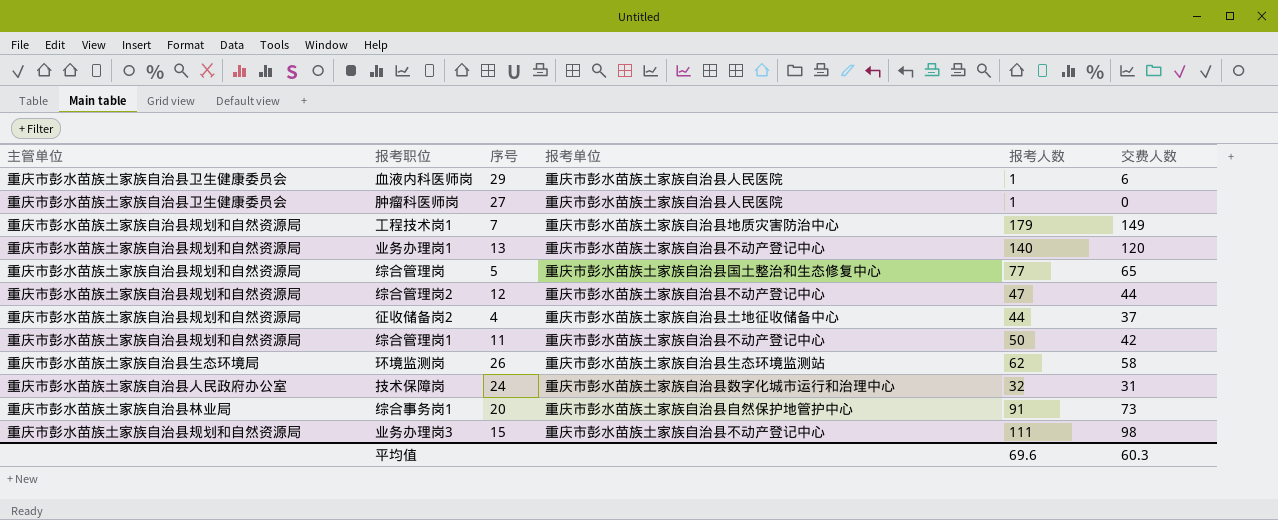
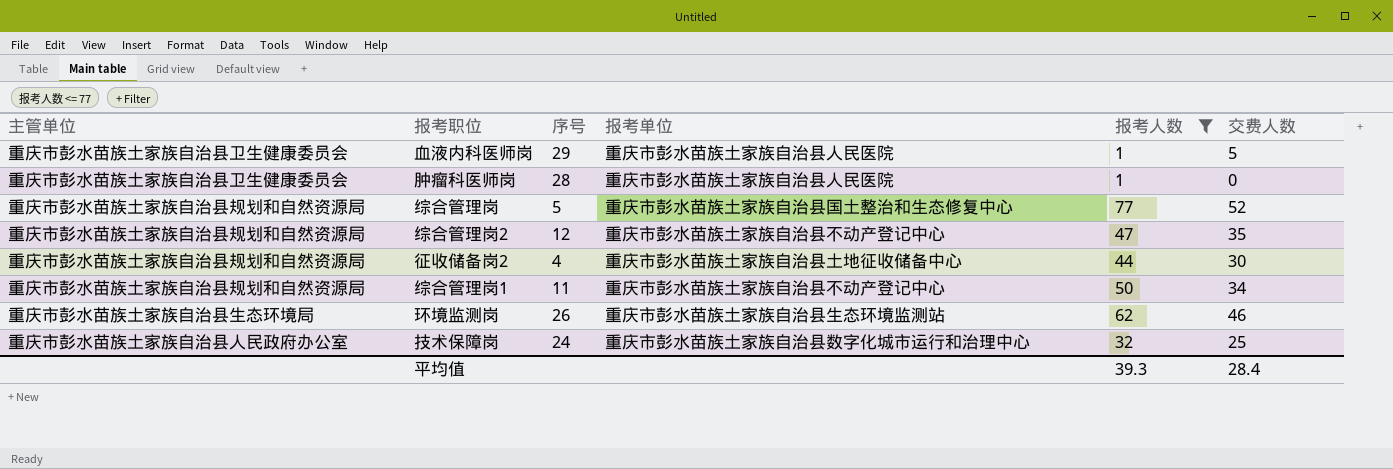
filter: none -> 报考人数 <= 77
血液内科医师岗 | 交费人数: 6 -> 5
肿瘤科医师岗 | 序号: 27 -> 28
综合管理岗 | 交费人数: 65 -> 52
综合管理岗2 | 交费人数: 44 -> 35
征收储备岗2 | 交费人数: 37 -> 30
综合管理岗1 | 交费人数: 42 -> 34
环境监测岗 | 交费人数: 58 -> 46
技术保障岗 | 交费人数: 31 -> 25
平均值 | 报考人数: 69.6 -> 39.3
平均值 | 交费人数: 60.3 -> 28.4

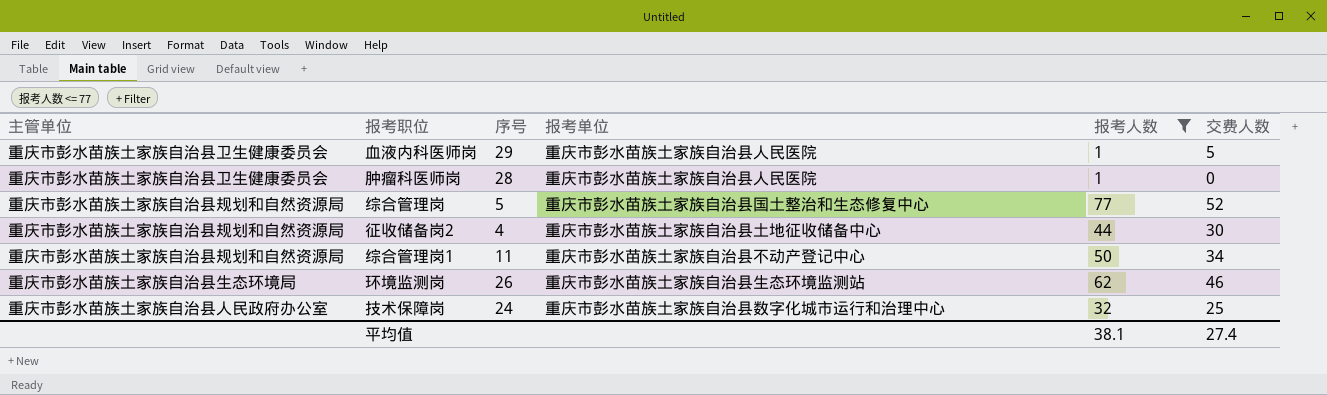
row 综合管理岗2: 重庆市彭水苗族土家族自治县规划和自然资源局 | 12 | 重庆市彭水苗族土家族自治县不动产登记中心 | 47 | 35 -> none
平均值 | 报考人数: 39.3 -> 38.1
平均值 | 交费人数: 28.4 -> 27.4

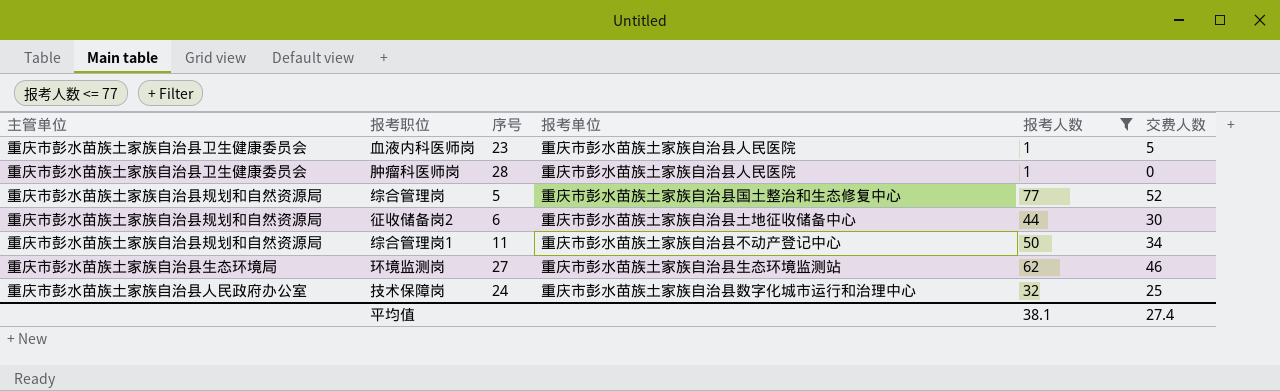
血液内科医师岗 | 序号: 29 -> 23
征收储备岗2 | 序号: 4 -> 6
环境监测岗 | 序号: 26 -> 27

